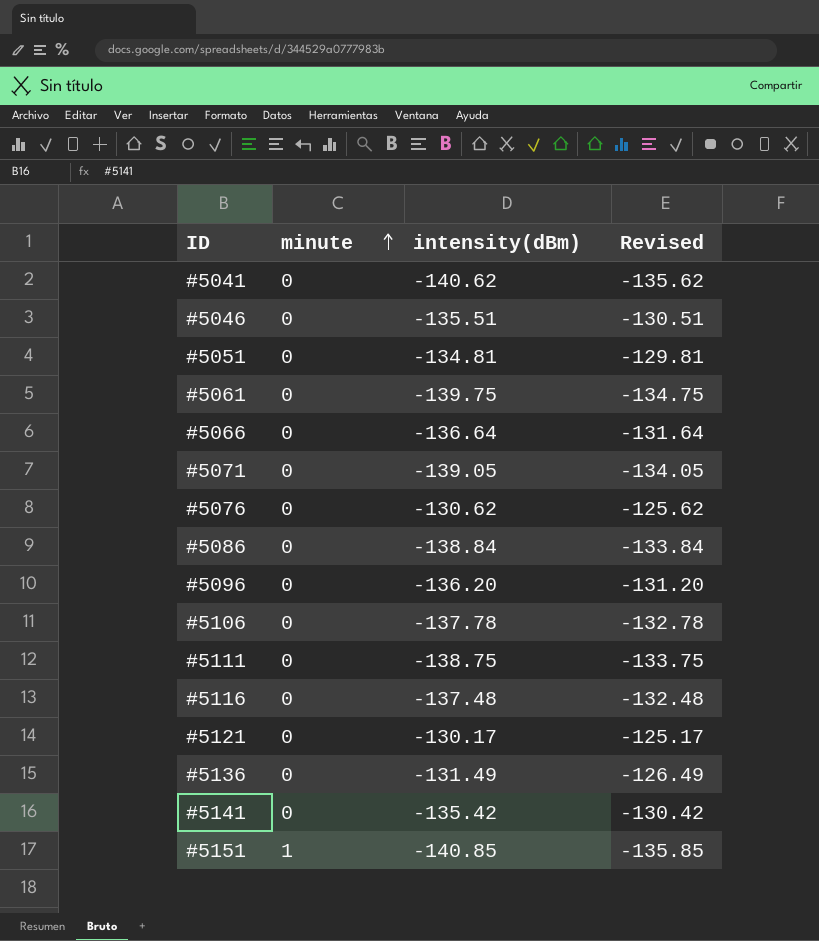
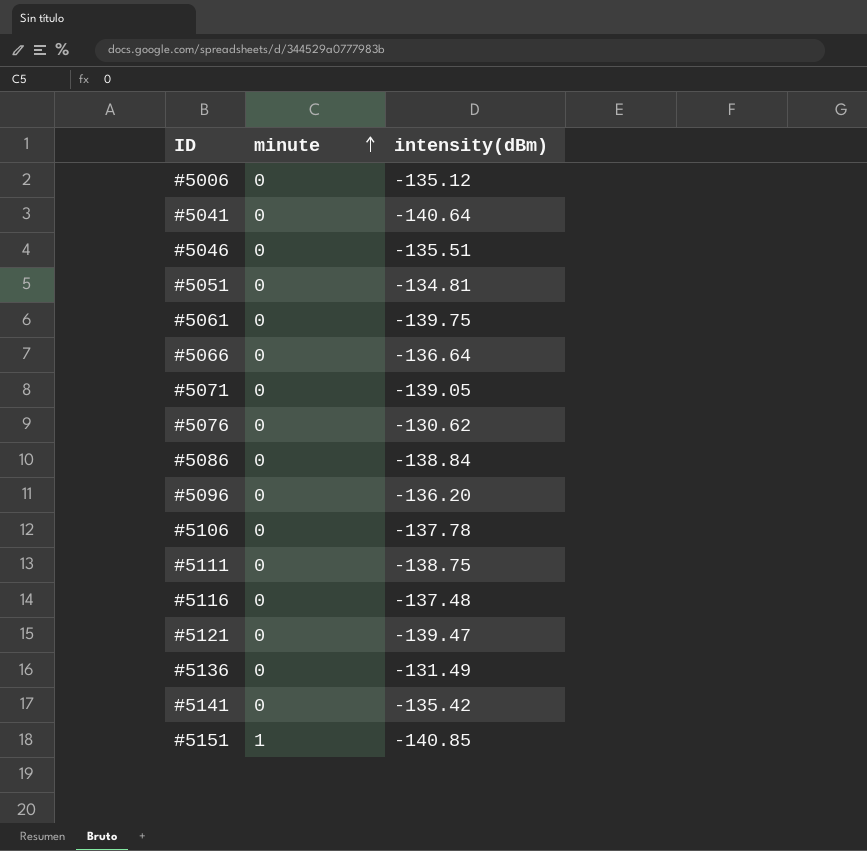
column Revised | formula: [intensity(dBm)] + 5 -> none
row #5006: none -> 0 | -135.12
#5041 | intensity(dBm): -140.62 -> -140.64
#5121 | intensity(dBm): -130.17 -> -139.47

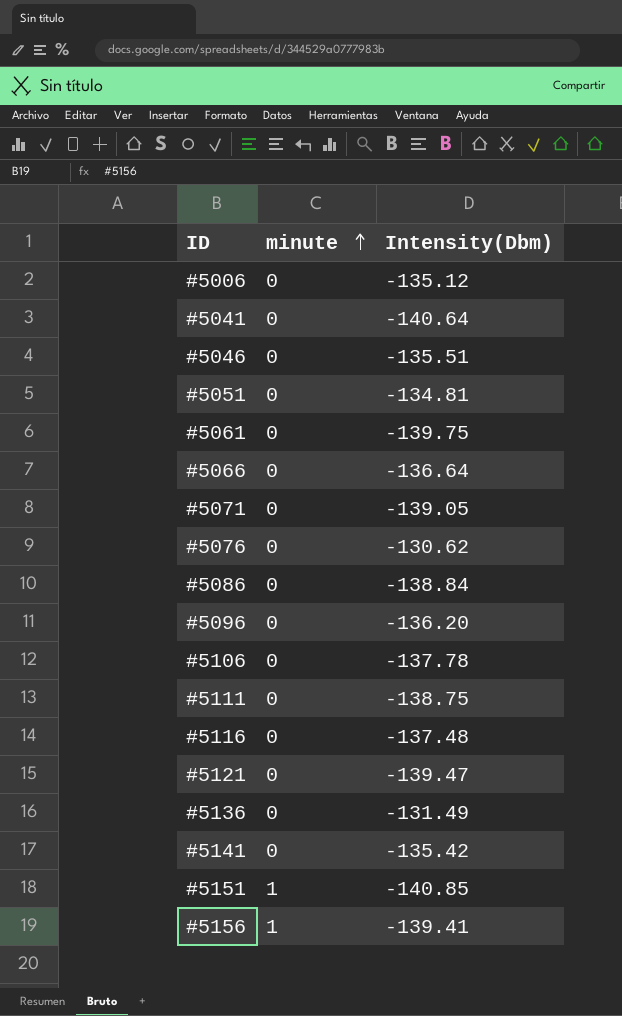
column name: intensity(dBm) -> Intensity(Dbm)
row #5156: none -> 1 | -139.41

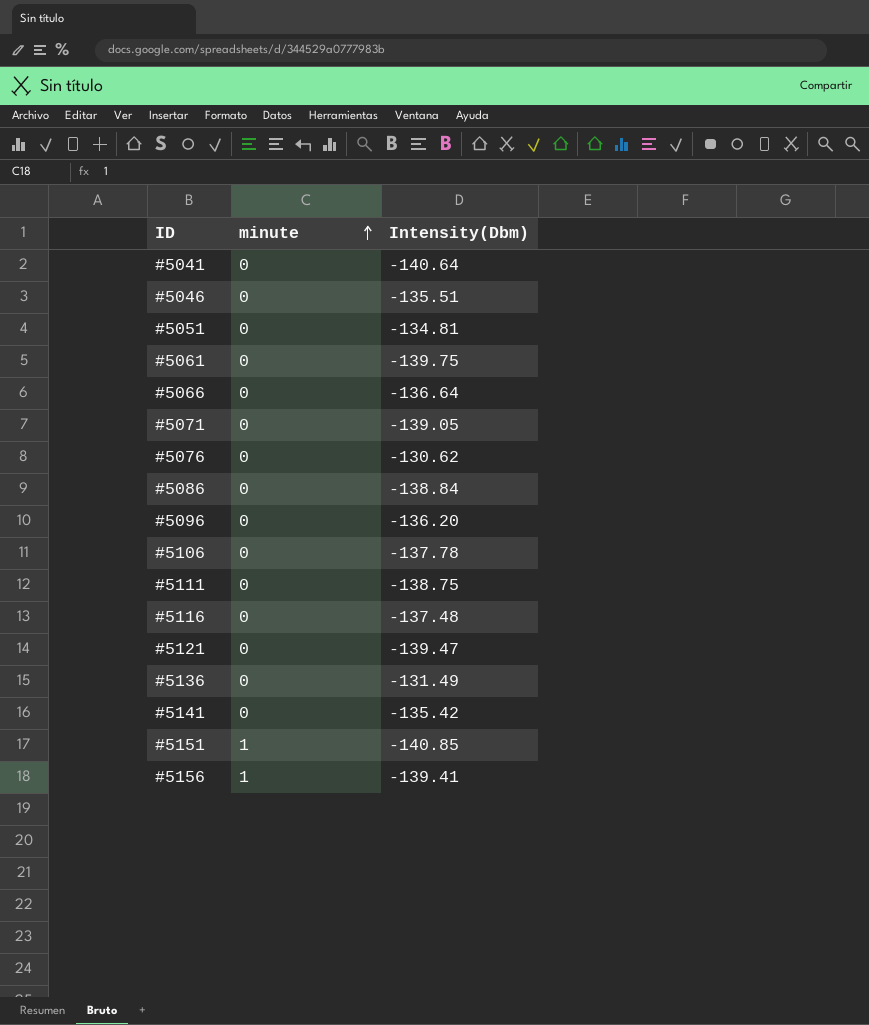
row #5006: 0 | -135.12 -> none

